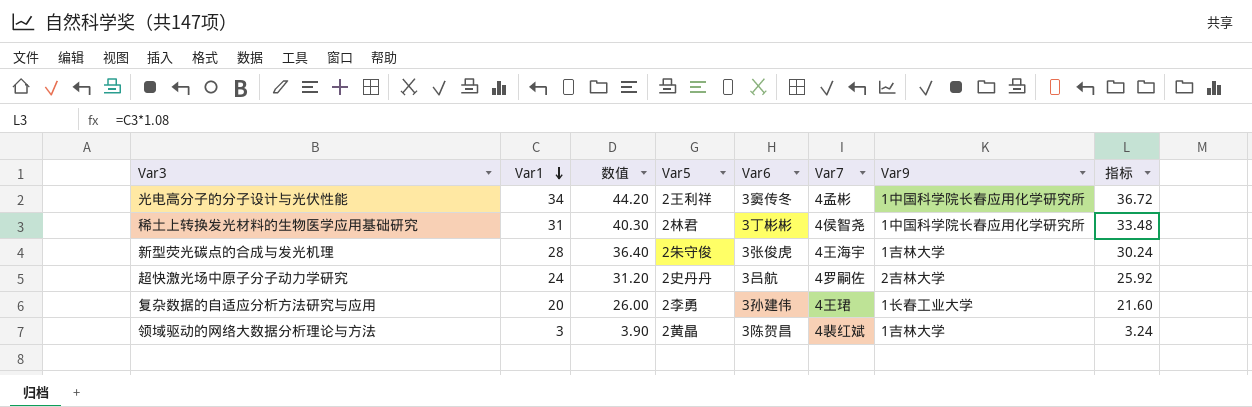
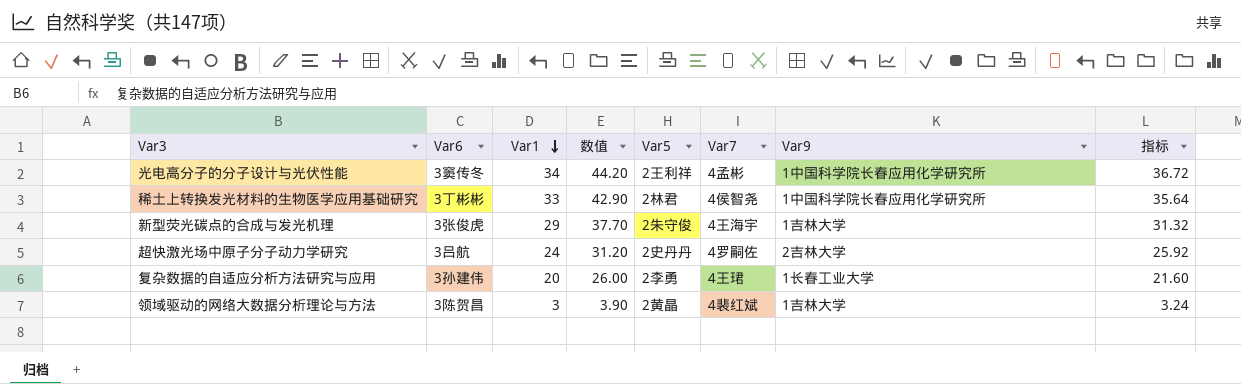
column Var6 | position: 5 -> 2
稀土上转换发光材料的生物医学应用基础研究 | Var1: 31 -> 33
稀土上转换发光材料的生物医学应用基础研究 | 数值: 40.30 -> 42.90
稀土上转换发光材料的生物医学应用基础研究 | 指标: 33.48 -> 35.64
新型荧光碳点的合成与发光机理 | Var1: 28 -> 29
新型荧光碳点的合成与发光机理 | 数值: 36.40 -> 37.70
新型荧光碳点的合成与发光机理 | 指标: 30.24 -> 31.32

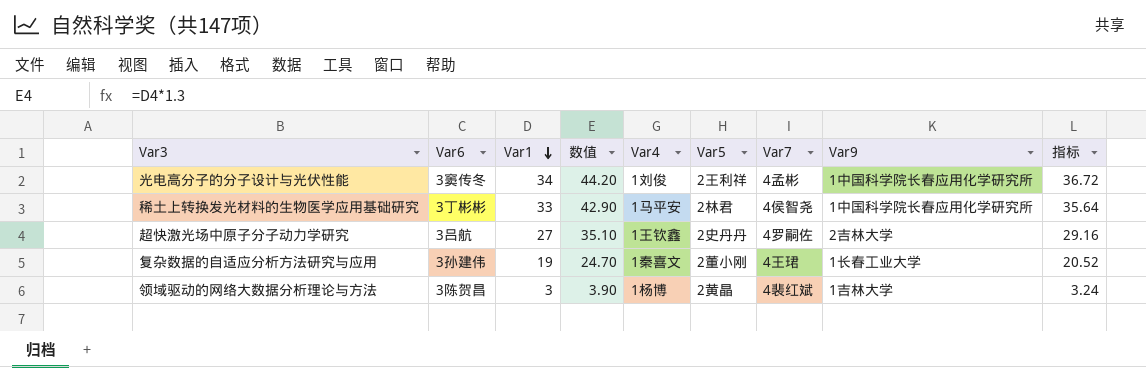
column Var4 | position: none -> 5
row 新型荧光碳点的合成与发光机理: 3张俊虎 | 29 | 37.70 | 2朱守俊 | 4王海宇 | 1吉林大学 | 31.32 -> none
超快激光场中原子分子动力学研究 | Var1: 24 -> 27
超快激光场中原子分子动力学研究 | 数值: 31.20 -> 35.10
超快激光场中原子分子动力学研究 | 指标: 25.92 -> 29.16
复杂数据的自适应分析方法研究与应用 | Var1: 20 -> 19
复杂数据的自适应分析方法研究与应用 | 数值: 26.00 -> 24.70
复杂数据的自适应分析方法研究与应用 | Var5: 2李勇 -> 2董小刚
复杂数据的自适应分析方法研究与应用 | 指标: 21.60 -> 20.52

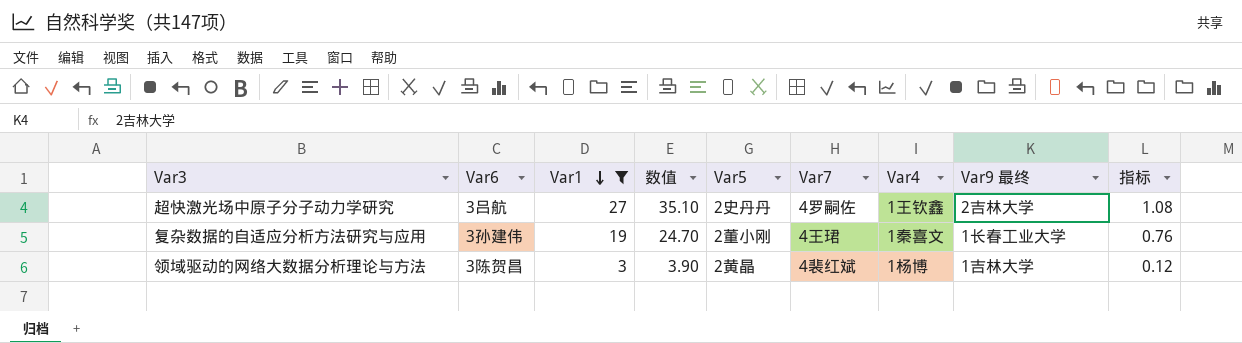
filter: none -> Var1 <= 27
column Var4 | position: 5 -> 7
column name: Var9 -> Var9 最终
column 指标 | formula: [Var1] * 1.08 -> [Var1] * 0.04

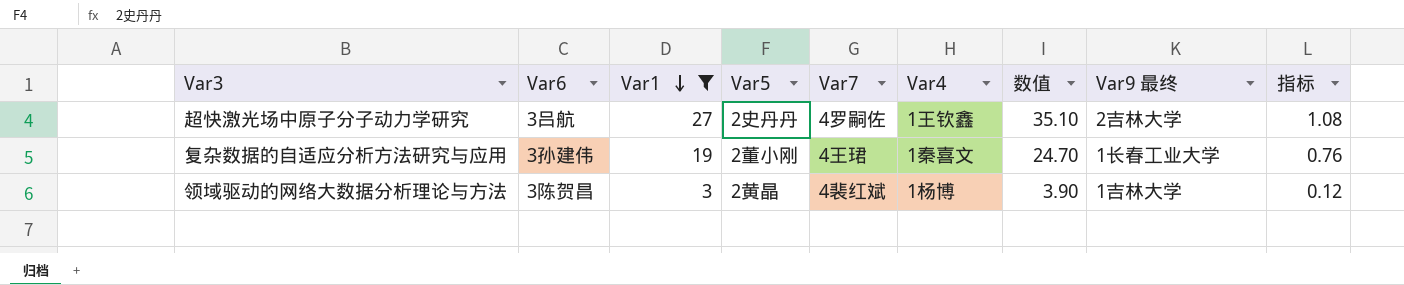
column 数值 | position: 4 -> 7

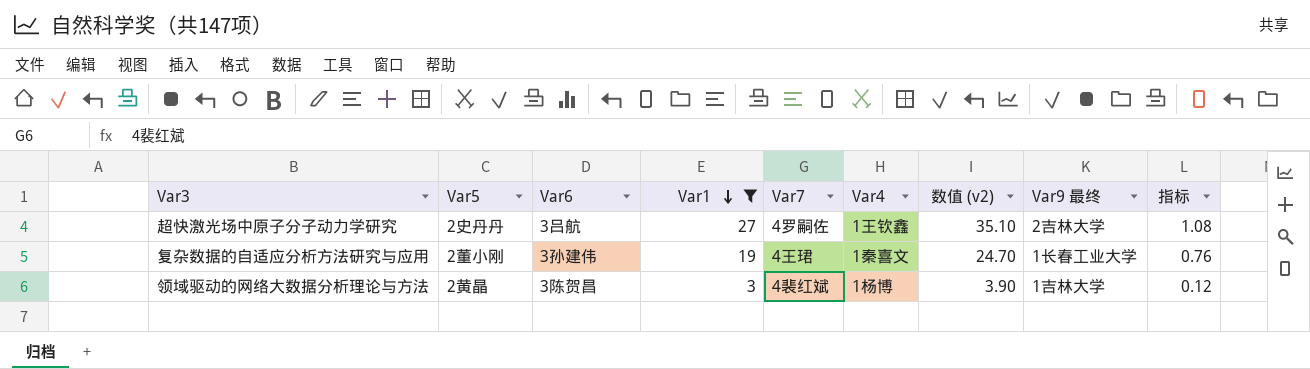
column Var5 | position: 4 -> 2
column name: 数值 -> 数值 (v2)

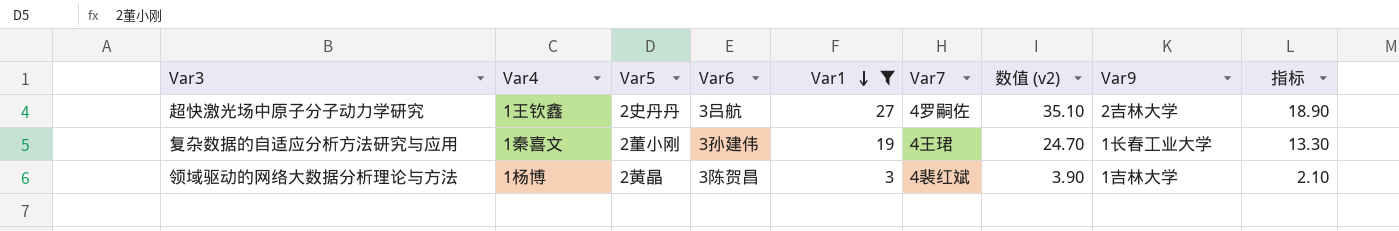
column Var4 | position: 6 -> 2
column name: Var9 最终 -> Var9
column 指标 | formula: [Var1] * 0.04 -> [Var1] * 0.7

